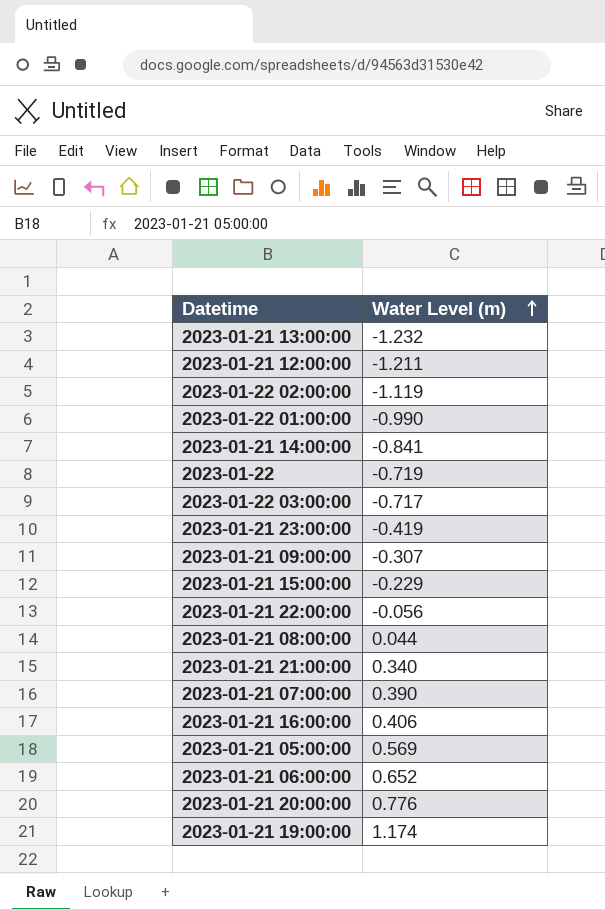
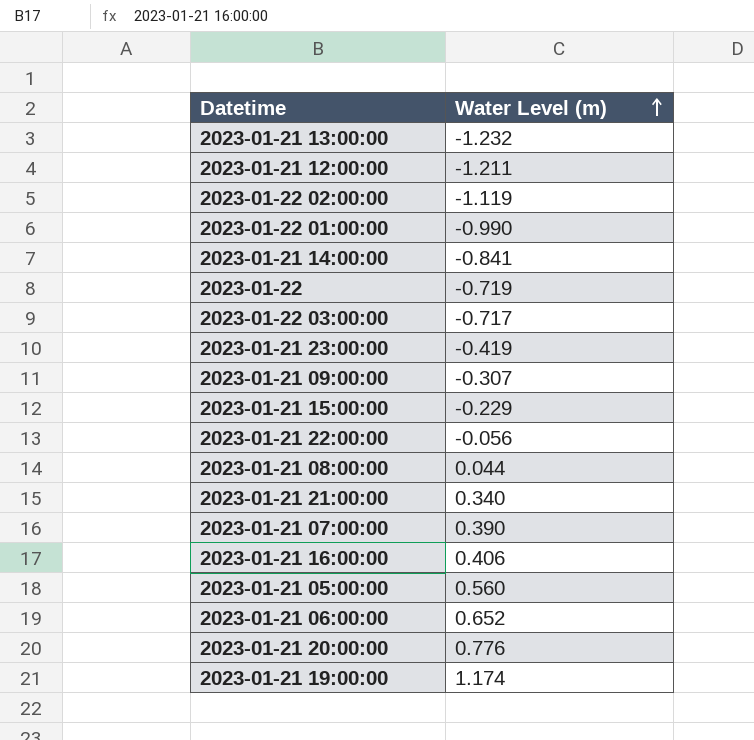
2023-01-21 05:00:00 | Water Level (m): 0.569 -> 0.560

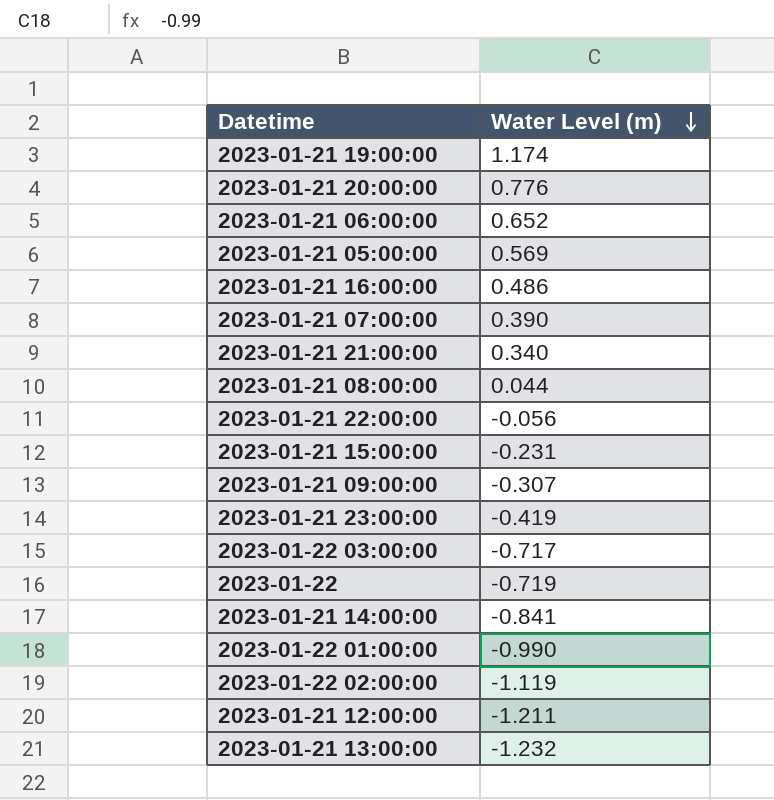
row order: Water Level (m) ascending -> Water Level (m) descending
2023-01-21 05:00:00 | Water Level (m): 0.560 -> 0.569
2023-01-21 16:00:00 | Water Level (m): 0.406 -> 0.486
2023-01-21 15:00:00 | Water Level (m): -0.229 -> -0.231

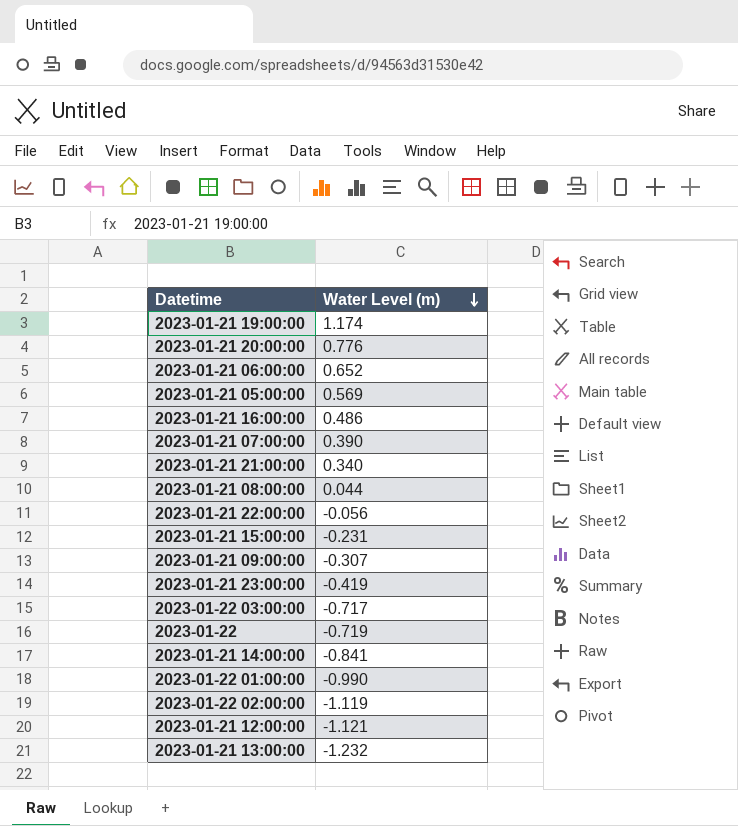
2023-01-21 12:00:00 | Water Level (m): -1.211 -> -1.121

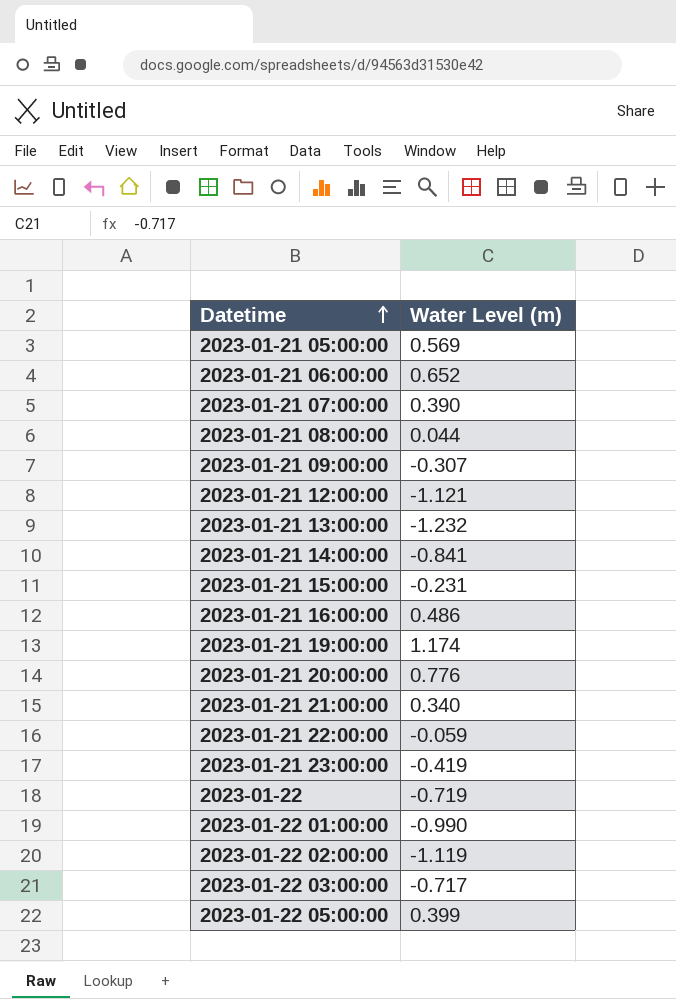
row order: Water Level (m) descending -> Datetime ascending
2023-01-21 22:00:00 | Water Level (m): -0.056 -> -0.059
row 2023-01-22 05:00:00: none -> 0.399

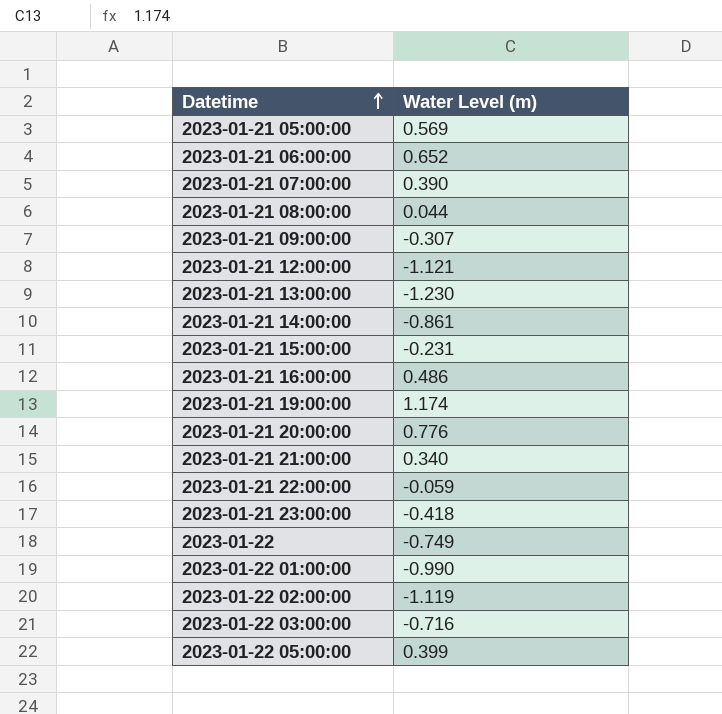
2023-01-21 13:00:00 | Water Level (m): -1.232 -> -1.230
2023-01-21 14:00:00 | Water Level (m): -0.841 -> -0.861
2023-01-21 23:00:00 | Water Level (m): -0.419 -> -0.418
2023-01-22 | Water Level (m): -0.719 -> -0.749
2023-01-22 03:00:00 | Water Level (m): -0.717 -> -0.716

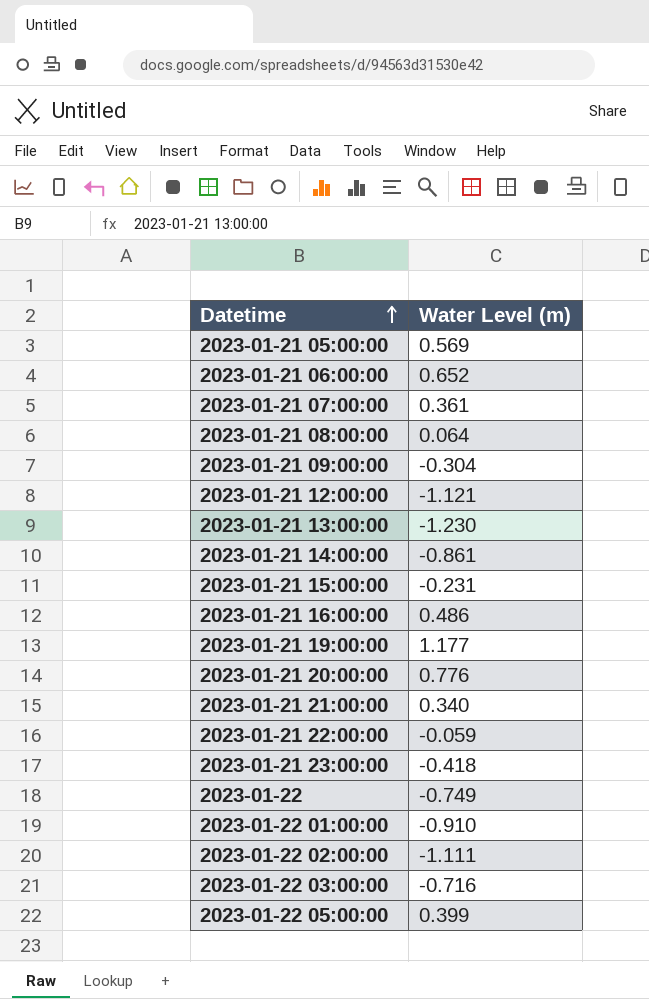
2023-01-21 07:00:00 | Water Level (m): 0.390 -> 0.361
2023-01-21 08:00:00 | Water Level (m): 0.044 -> 0.064
2023-01-21 09:00:00 | Water Level (m): -0.307 -> -0.304
2023-01-21 19:00:00 | Water Level (m): 1.174 -> 1.177
2023-01-22 01:00:00 | Water Level (m): -0.990 -> -0.910
2023-01-22 02:00:00 | Water Level (m): -1.119 -> -1.111

